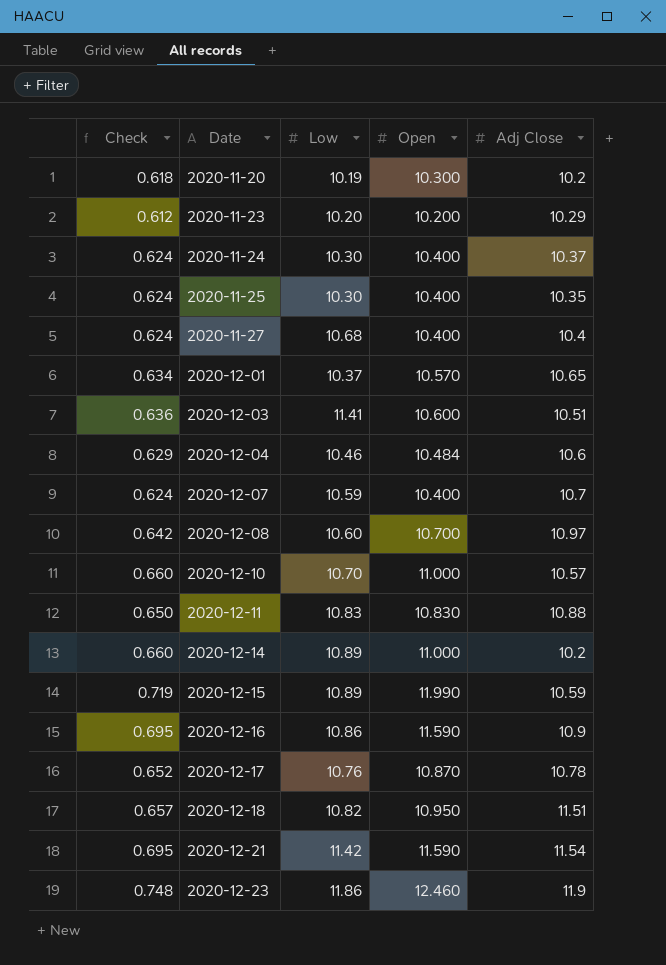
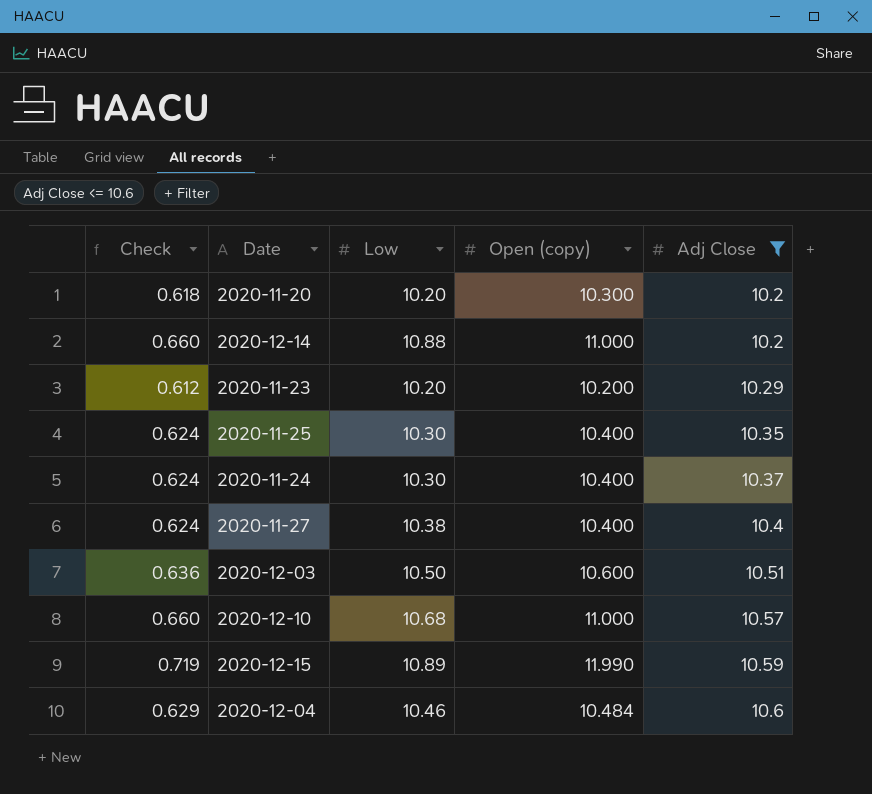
filter: none -> Adj Close <= 10.6
row order: Date ascending -> Adj Close ascending
column name: Open -> Open (copy)
2020-11-20 | Low: 10.19 -> 10.20
2020-12-14 | Low: 10.89 -> 10.88
2020-11-27 | Low: 10.68 -> 10.38
2020-12-03 | Low: 11.41 -> 10.50
2020-12-10 | Low: 10.70 -> 10.68

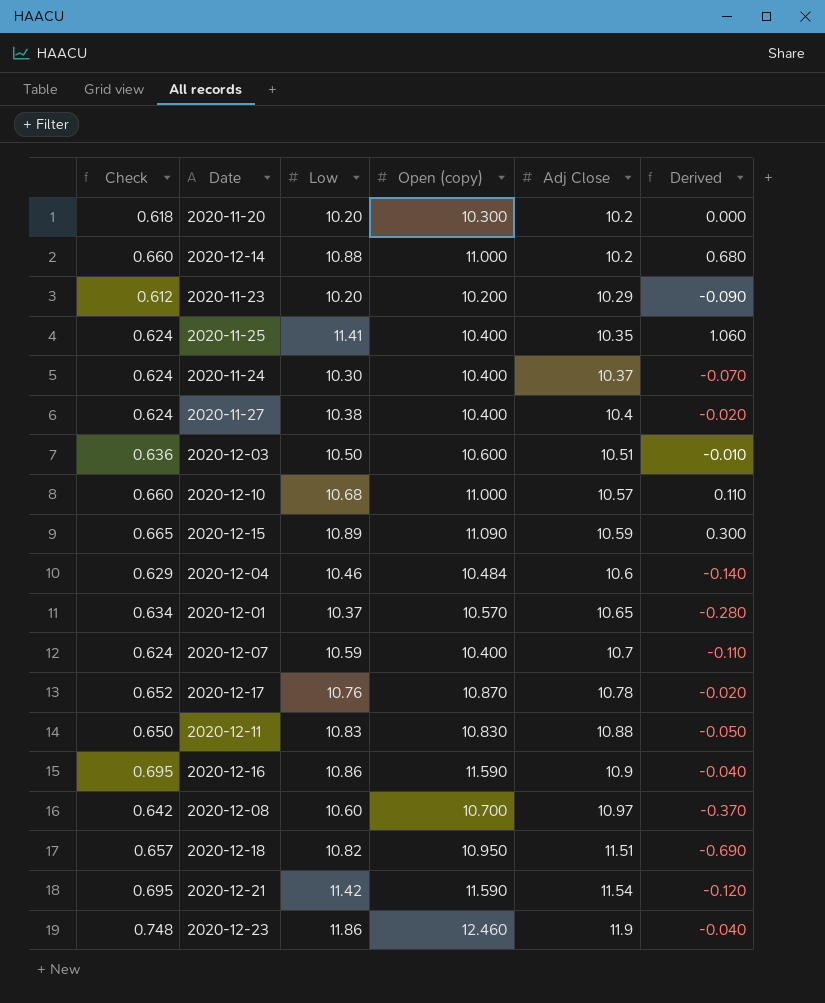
filter: Adj Close <= 10.6 -> none
column Derived | formula: none -> [Low] - [Adj Close]
2020-11-25 | Low: 10.30 -> 11.41
2020-12-15 | Check: 0.719 -> 0.665
2020-12-15 | Open (copy): 11.990 -> 11.090

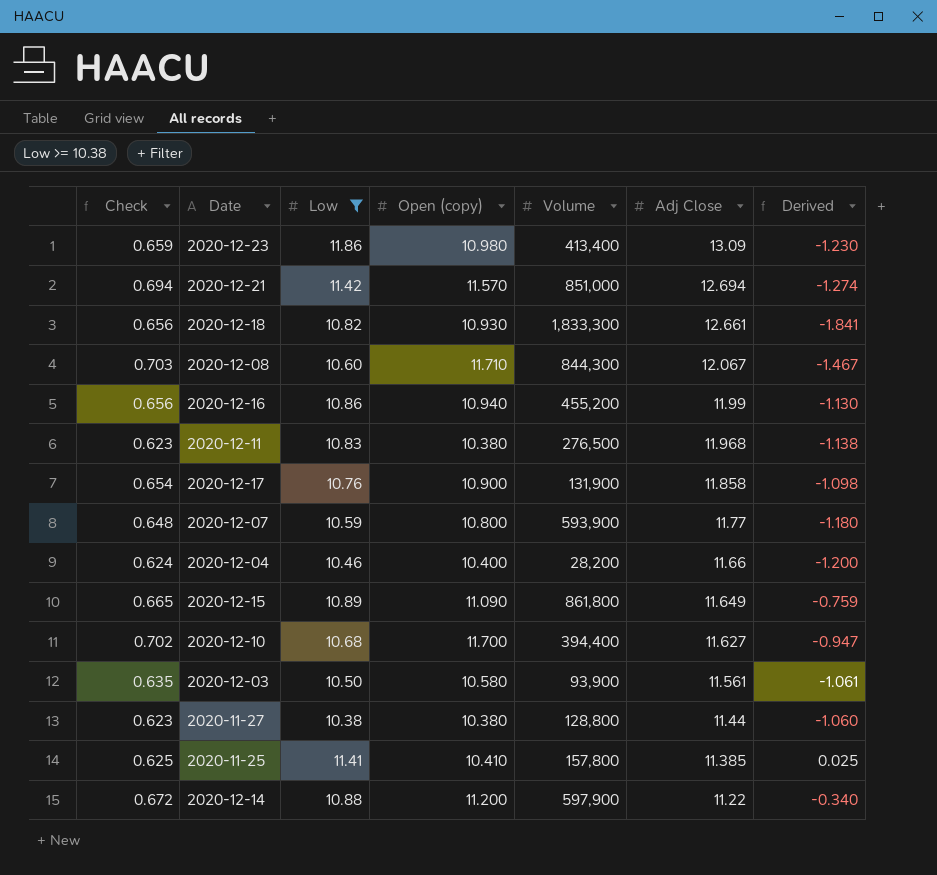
filter: none -> Low >= 10.38
row order: Adj Close ascending -> Adj Close descending
column Volume | position: none -> 5
2020-12-23 | Check: 0.748 -> 0.659
2020-12-23 | Open (copy): 12.460 -> 10.980
2020-12-23 | Adj Close: 11.9 -> 13.09
2020-12-23 | Derived: -0.040 -> -1.230
2020-12-21 | Check: 0.695 -> 0.694
2020-12-21 | Open (copy): 11.590 -> 11.570
2020-12-21 | Adj Close: 11.54 -> 12.694
2020-12-21 | Derived: -0.120 -> -1.274
2020-12-18 | Check: 0.657 -> 0.656
2020-12-18 | Open (copy): 10.950 -> 10.930
2020-12-18 | Adj Close: 11.51 -> 12.661
2020-12-18 | Derived: -0.690 -> -1.841
2020-12-08 | Check: 0.642 -> 0.703
2020-12-08 | Open (copy): 10.700 -> 11.710
2020-12-08 | Adj Close: 10.97 -> 12.067
2020-12-08 | Derived: -0.370 -> -1.467
2020-12-16 | Check: 0.695 -> 0.656
2020-12-16 | Open (copy): 11.590 -> 10.940
2020-12-16 | Adj Close: 10.9 -> 11.99
2020-12-16 | Derived: -0.040 -> -1.130
2020-12-11 | Check: 0.650 -> 0.623
2020-12-11 | Open (copy): 10.830 -> 10.380
2020-12-11 | Adj Close: 10.88 -> 11.968
2020-12-11 | Derived: -0.050 -> -1.138
2020-12-17 | Check: 0.652 -> 0.654
2020-12-17 | Open (copy): 10.870 -> 10.900
2020-12-17 | Adj Close: 10.78 -> 11.858
2020-12-17 | Derived: -0.020 -> -1.098
2020-12-07 | Check: 0.624 -> 0.648
2020-12-07 | Open (copy): 10.400 -> 10.800
2020-12-07 | Adj Close: 10.7 -> 11.77
2020-12-07 | Derived: -0.110 -> -1.180
2020-12-04 | Check: 0.629 -> 0.624
2020-12-04 | Open (copy): 10.484 -> 10.400
2020-12-04 | Adj Close: 10.6 -> 11.66
2020-12-04 | Derived: -0.140 -> -1.200
2020-12-15 | Adj Close: 10.59 -> 11.649
2020-12-15 | Derived: 0.300 -> -0.759
2020-12-10 | Check: 0.660 -> 0.702
2020-12-10 | Open (copy): 11.000 -> 11.700
2020-12-10 | Adj Close: 10.57 -> 11.627
2020-12-10 | Derived: 0.110 -> -0.947
2020-12-03 | Check: 0.636 -> 0.635
2020-12-03 | Open (copy): 10.600 -> 10.580
2020-12-03 | Adj Close: 10.51 -> 11.561
2020-12-03 | Derived: -0.010 -> -1.061
2020-11-27 | Check: 0.624 -> 0.623
2020-11-27 | Open (copy): 10.400 -> 10.380
2020-11-27 | Adj Close: 10.4 -> 11.44
2020-11-27 | Derived: -0.020 -> -1.060
2020-11-25 | Check: 0.624 -> 0.625
2020-11-25 | Open (copy): 10.400 -> 10.410
2020-11-25 | Adj Close: 10.35 -> 11.385
2020-11-25 | Derived: 1.060 -> 0.025
2020-12-14 | Check: 0.660 -> 0.672
2020-12-14 | Open (copy): 11.000 -> 11.200
2020-12-14 | Adj Close: 10.2 -> 11.22
2020-12-14 | Derived: 0.680 -> -0.340

